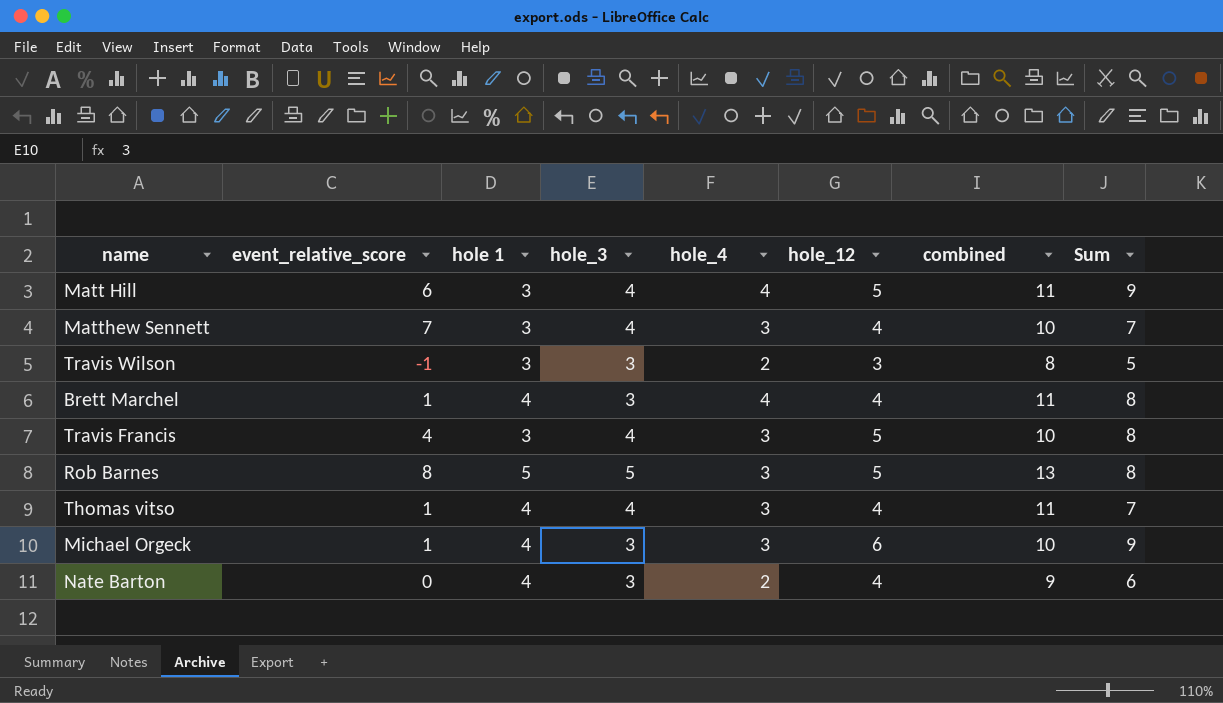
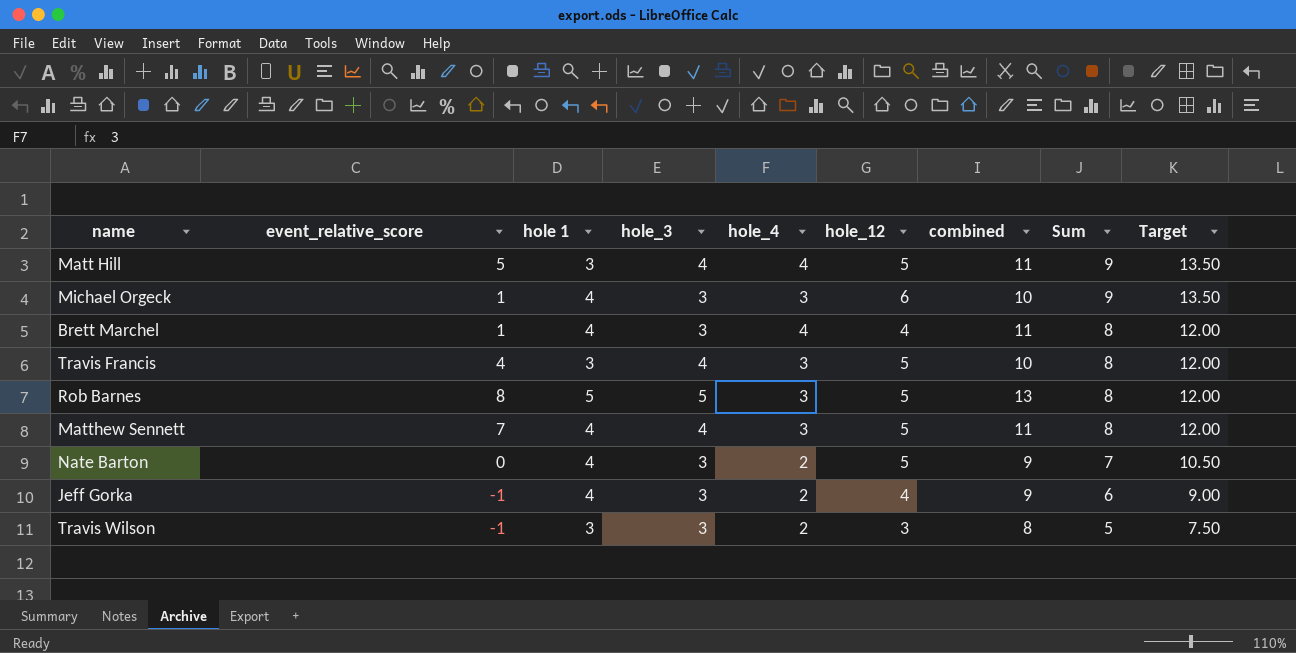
row order: none -> Sum descending
column Target | formula: none -> [Sum] * 1.5
row Thomas vitso: 1 | 4 | 4 | 3 | 4 | 11 | 7 -> none
Matt Hill | event_relative_score: 6 -> 5
Matthew Sennett | hole 1: 3 -> 4
Matthew Sennett | hole_12: 4 -> 5
Matthew Sennett | combined: 10 -> 11
Matthew Sennett | Sum: 7 -> 8
Nate Barton | hole_12: 4 -> 5
Nate Barton | Sum: 6 -> 7
row Jeff Gorka: none -> -1 | 4 | 3 | 2 | 4 | 9 | 6 | 9.00

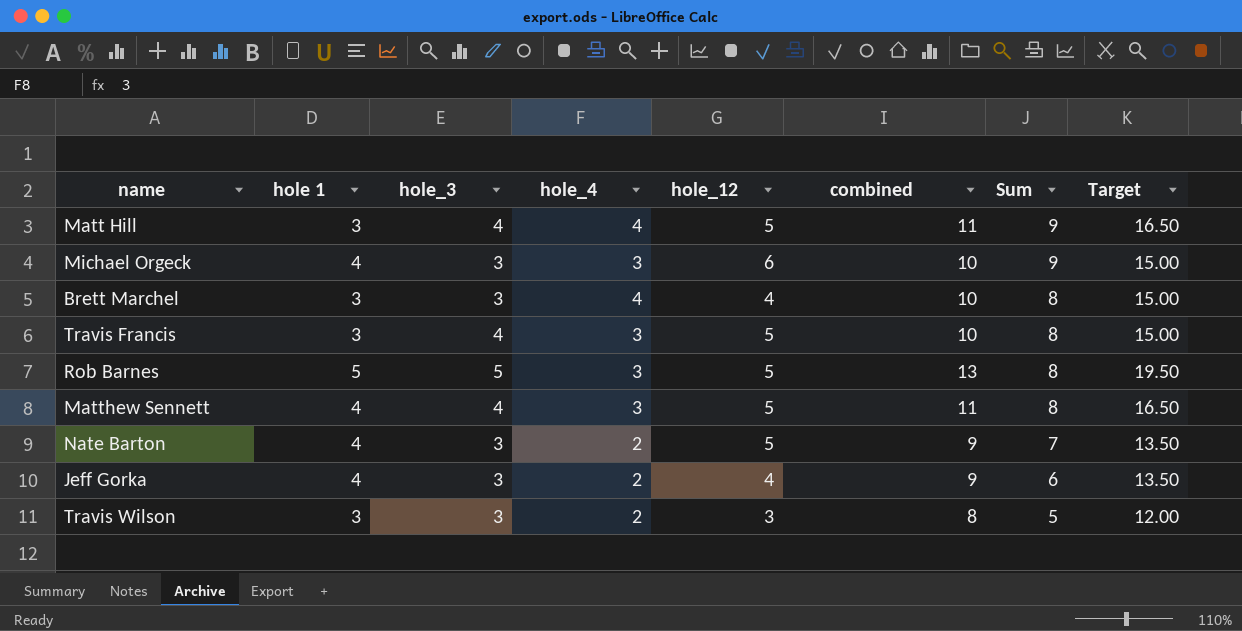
column event_relative_score | position: 2 -> none
column Target | formula: [Sum] * 1.5 -> [combined] * 1.5
Brett Marchel | hole 1: 4 -> 3
Brett Marchel | combined: 11 -> 10

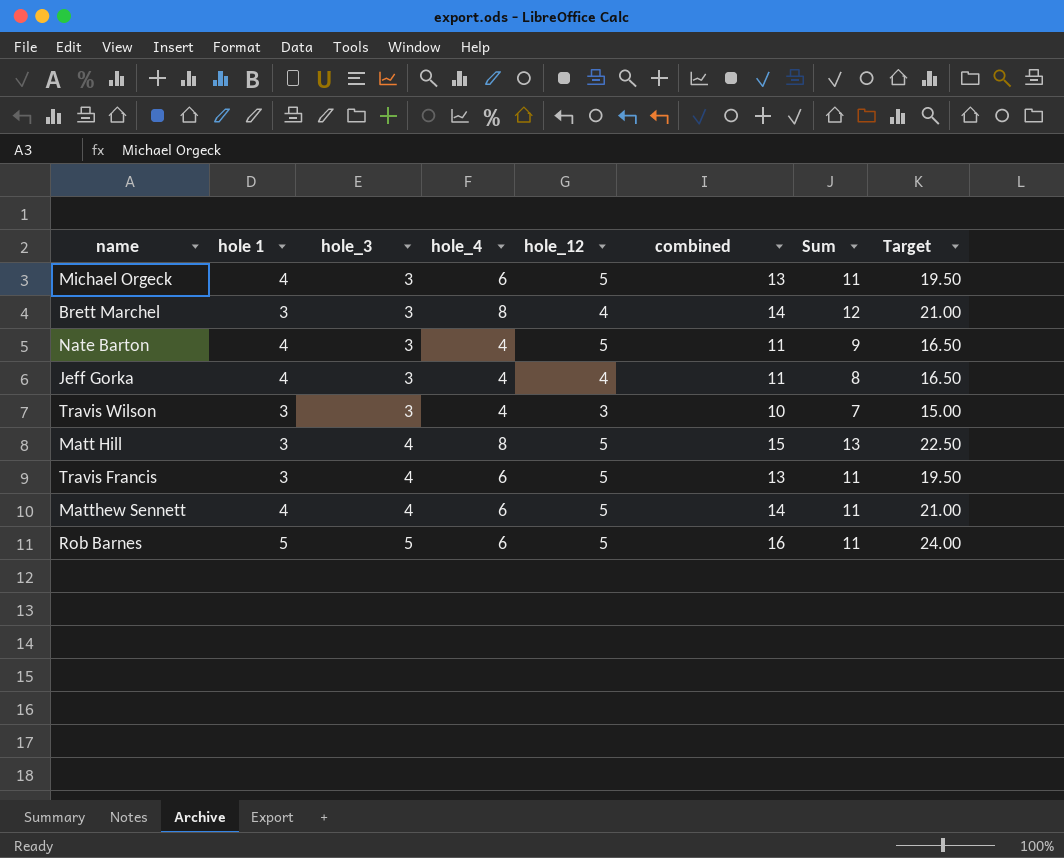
row order: Sum descending -> hole_3 ascending
Michael Orgeck | hole_4: 3 -> 6
Michael Orgeck | hole_12: 6 -> 5
Michael Orgeck | combined: 10 -> 13
Michael Orgeck | Sum: 9 -> 11
Michael Orgeck | Target: 15.00 -> 19.50
Brett Marchel | hole_4: 4 -> 8
Brett Marchel | combined: 10 -> 14
Brett Marchel | Sum: 8 -> 12
Brett Marchel | Target: 15.00 -> 21.00
Nate Barton | hole_4: 2 -> 4
Nate Barton | combined: 9 -> 11
Nate Barton | Sum: 7 -> 9
Nate Barton | Target: 13.50 -> 16.50
Jeff Gorka | hole_4: 2 -> 4
Jeff Gorka | combined: 9 -> 11
Jeff Gorka | Sum: 6 -> 8
Jeff Gorka | Target: 13.50 -> 16.50
Travis Wilson | hole_4: 2 -> 4
Travis Wilson | combined: 8 -> 10
Travis Wilson | Sum: 5 -> 7
Travis Wilson | Target: 12.00 -> 15.00
Matt Hill | hole_4: 4 -> 8
Matt Hill | combined: 11 -> 15
Matt Hill | Sum: 9 -> 13
Matt Hill | Target: 16.50 -> 22.50
Travis Francis | hole_4: 3 -> 6
Travis Francis | combined: 10 -> 13
Travis Francis | Sum: 8 -> 11
Travis Francis | Target: 15.00 -> 19.50
Matthew Sennett | hole_4: 3 -> 6
Matthew Sennett | combined: 11 -> 14
Matthew Sennett | Sum: 8 -> 11
Matthew Sennett | Target: 16.50 -> 21.00
Rob Barnes | hole_4: 3 -> 6
Rob Barnes | combined: 13 -> 16
Rob Barnes | Sum: 8 -> 11
Rob Barnes | Target: 19.50 -> 24.00

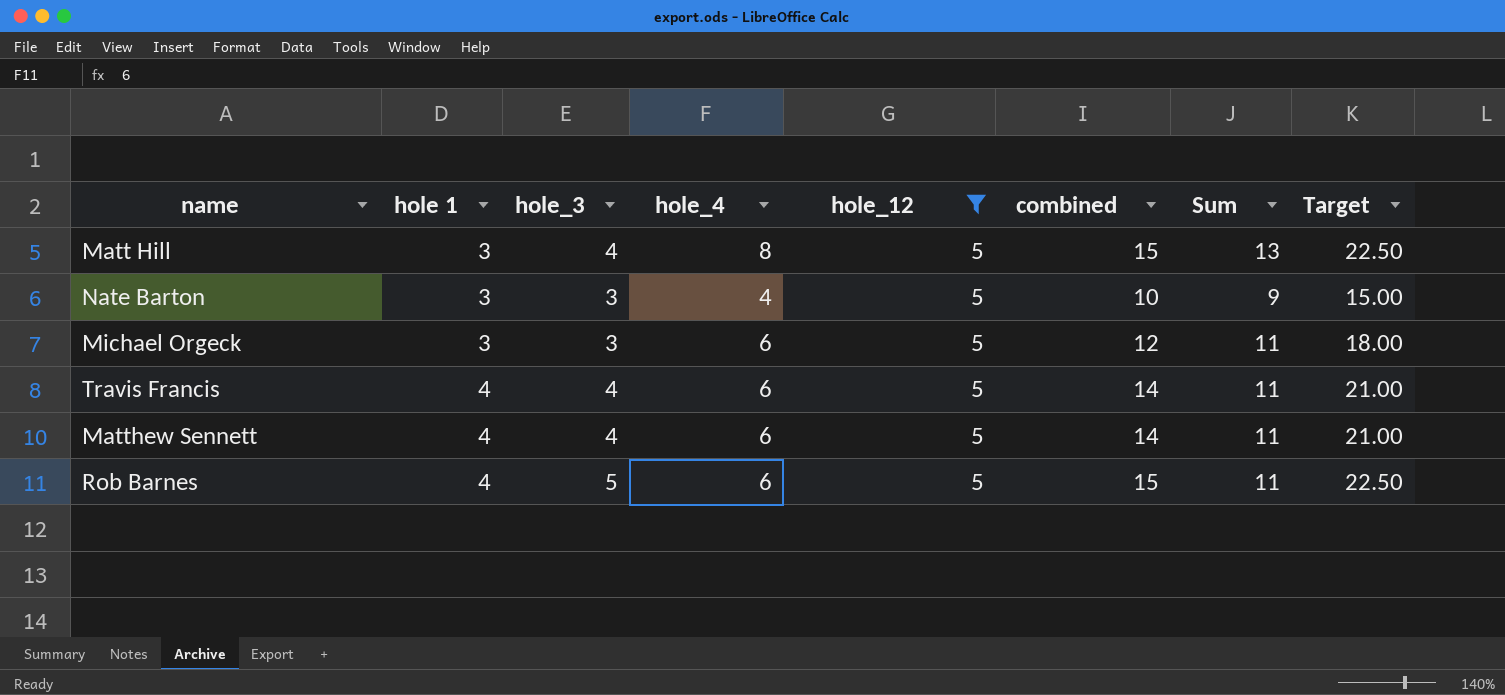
filter: none -> hole_12 = 5
row order: hole_3 ascending -> hole 1 ascending
Nate Barton | hole 1: 4 -> 3
Nate Barton | combined: 11 -> 10
Nate Barton | Target: 16.50 -> 15.00
Michael Orgeck | hole 1: 4 -> 3
Michael Orgeck | combined: 13 -> 12
Michael Orgeck | Target: 19.50 -> 18.00
Travis Francis | hole 1: 3 -> 4
Travis Francis | combined: 13 -> 14
Travis Francis | Target: 19.50 -> 21.00
Rob Barnes | hole 1: 5 -> 4
Rob Barnes | combined: 16 -> 15
Rob Barnes | Target: 24.00 -> 22.50

